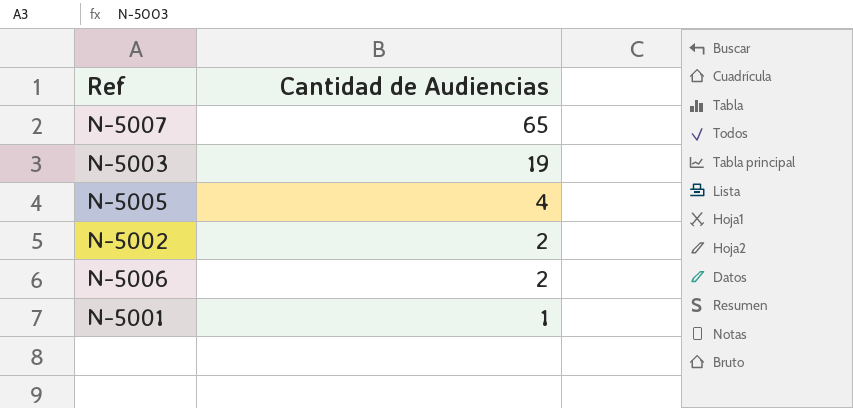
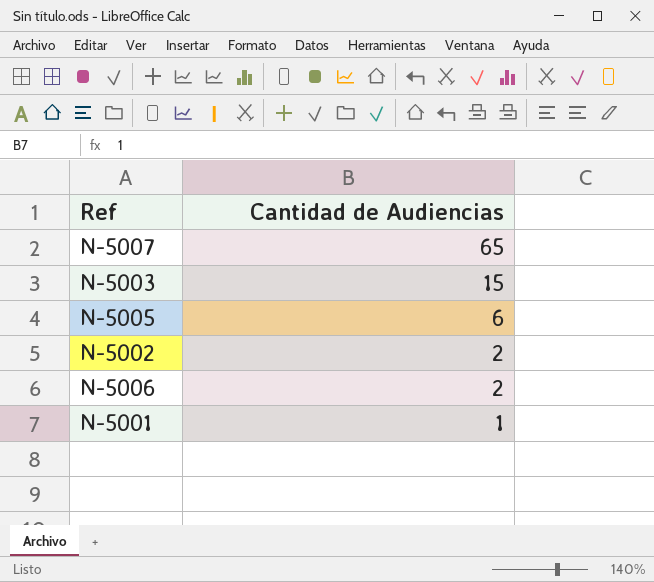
N-5003 | Cantidad de Audiencias: 19 -> 15
N-5005 | Cantidad de Audiencias: 4 -> 6

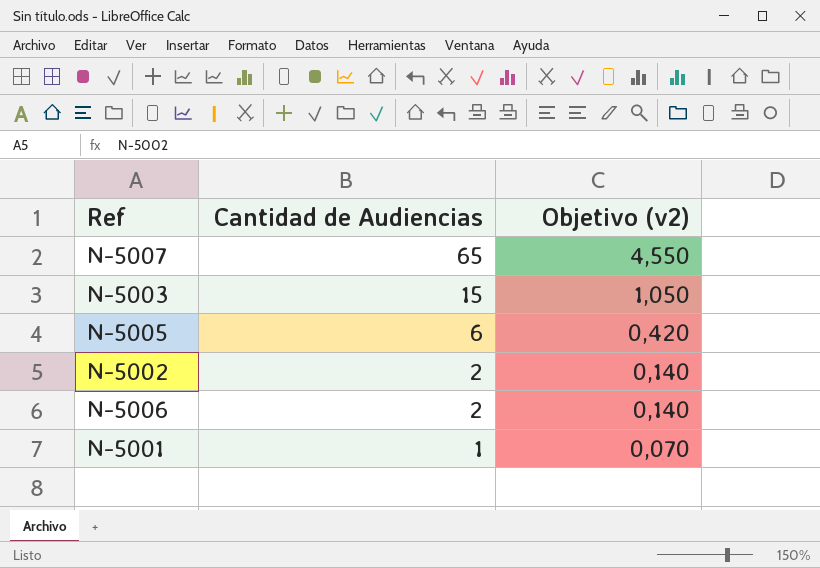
column Objetivo (v2) | formula: none -> [Cantidad de Audiencias] * 0,07

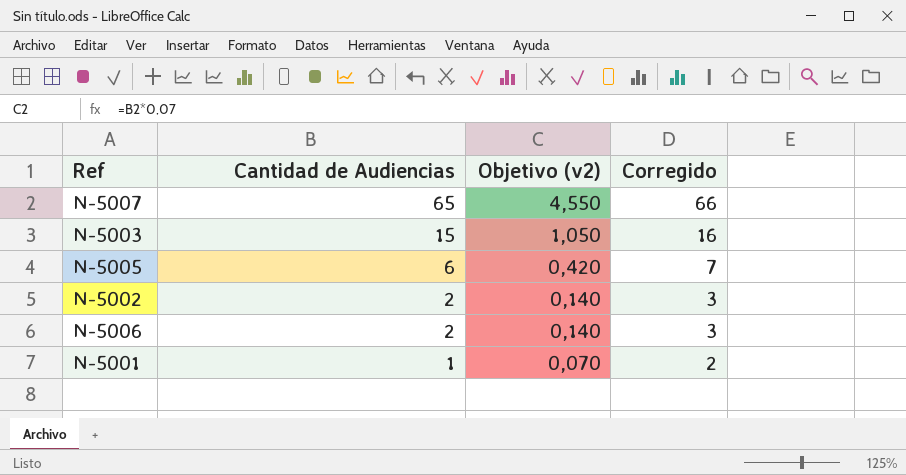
column Corregido | formula: none -> [Cantidad de Audiencias] + 1

